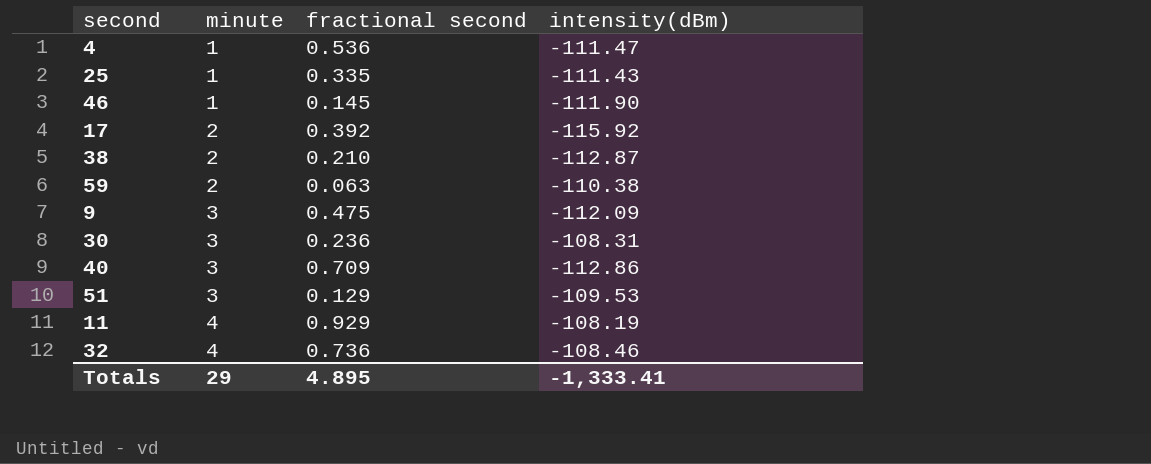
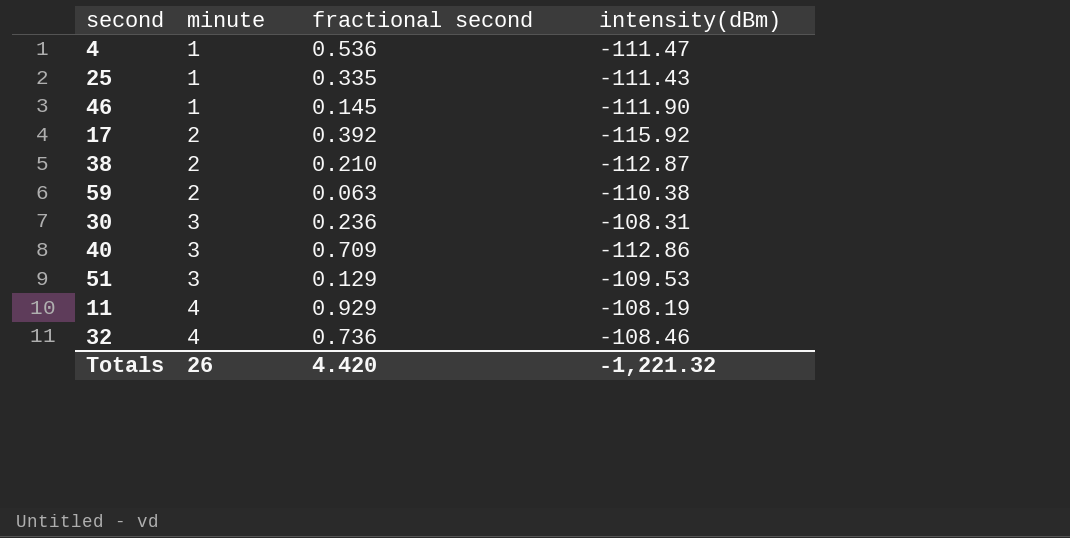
row 9: 3 | 0.475 | -112.09 -> none
Totals | minute: 29 -> 26
Totals | fractional second: 4.895 -> 4.420
Totals | intensity(dBm): -1,333.41 -> -1,221.32

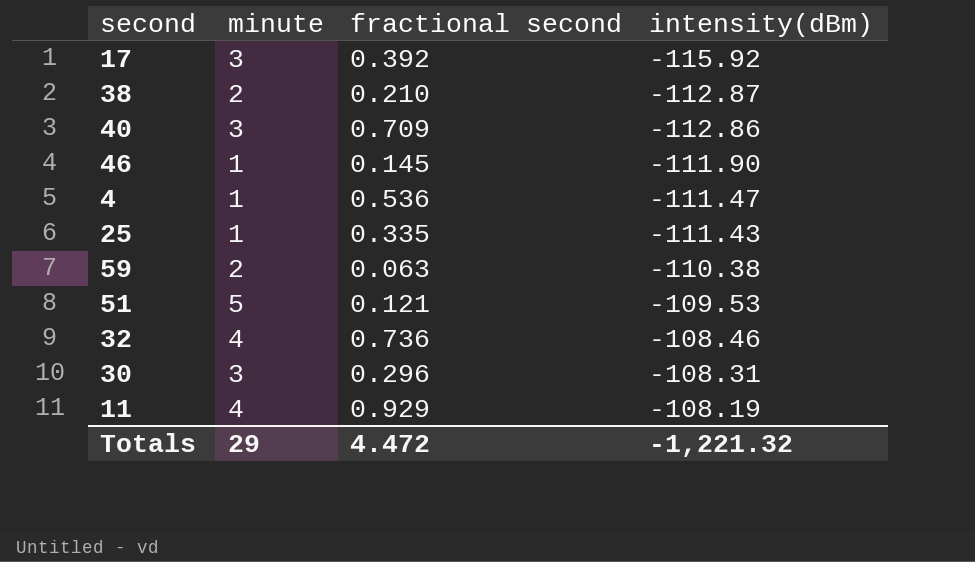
row order: minute ascending -> intensity(dBm) ascending
17 | minute: 2 -> 3
51 | minute: 3 -> 5
51 | fractional second: 0.129 -> 0.121
30 | fractional second: 0.236 -> 0.296
Totals | minute: 26 -> 29
Totals | fractional second: 4.420 -> 4.472

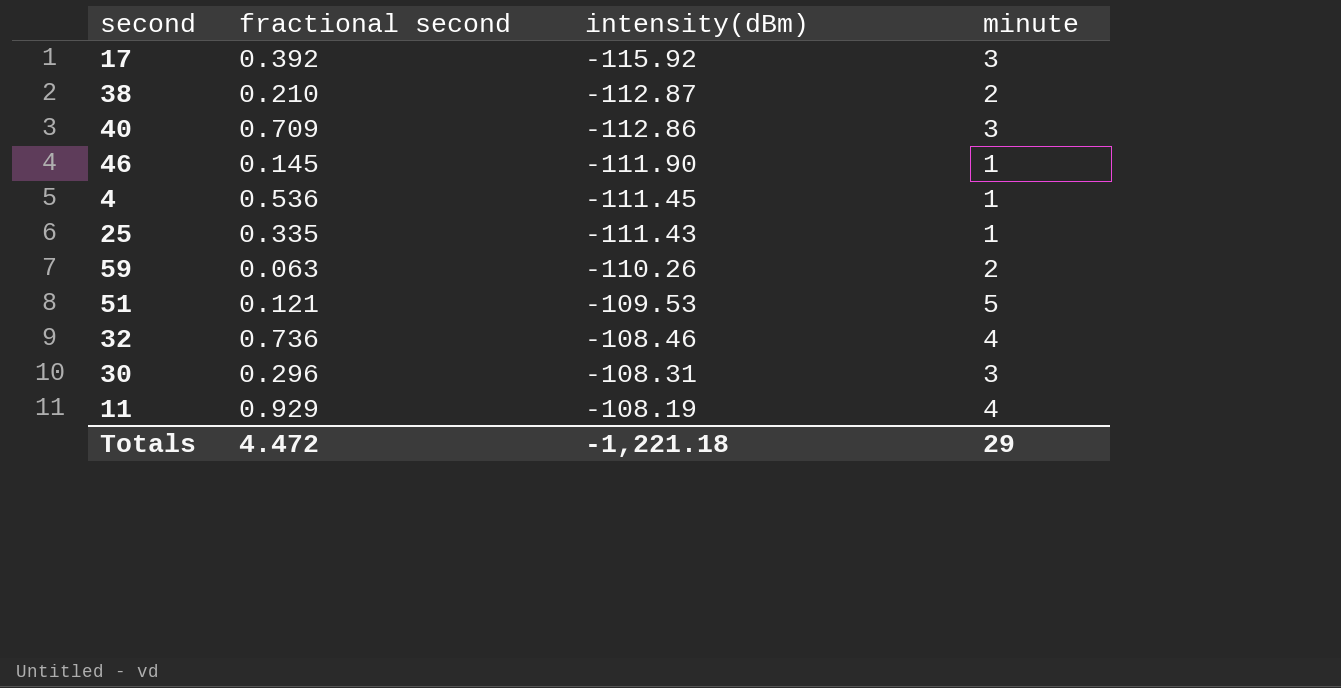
column minute | position: 2 -> 4
4 | intensity(dBm): -111.47 -> -111.45
59 | intensity(dBm): -110.38 -> -110.26
Totals | intensity(dBm): -1,221.32 -> -1,221.18

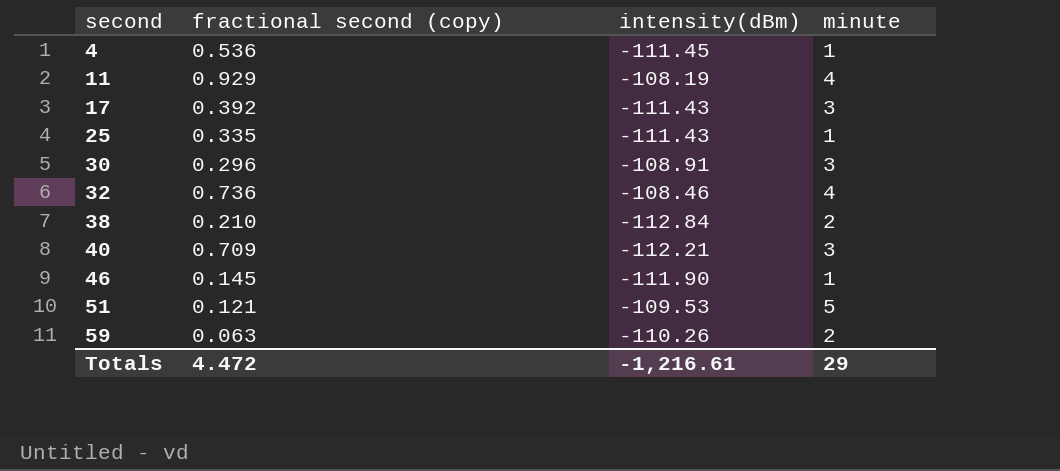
row order: intensity(dBm) ascending -> second ascending
column name: fractional second -> fractional second (copy)
17 | intensity(dBm): -115.92 -> -111.43
30 | intensity(dBm): -108.31 -> -108.91
38 | intensity(dBm): -112.87 -> -112.84
40 | intensity(dBm): -112.86 -> -112.21
Totals | intensity(dBm): -1,221.18 -> -1,216.61

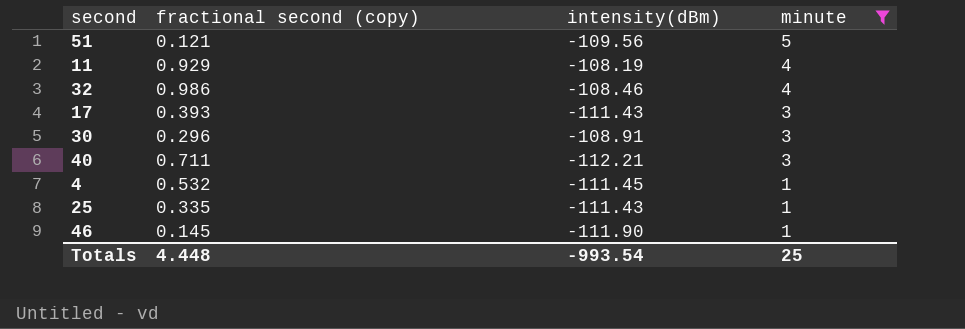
filter: none -> minute != 2
row order: second ascending -> minute descending
51 | intensity(dBm): -109.53 -> -109.56
32 | fractional second (copy): 0.736 -> 0.986
17 | fractional second (copy): 0.392 -> 0.393
40 | fractional second (copy): 0.709 -> 0.711
4 | fractional second (copy): 0.536 -> 0.532
Totals | fractional second (copy): 4.472 -> 4.448
Totals | intensity(dBm): -1,216.61 -> -993.54
Totals | minute: 29 -> 25

